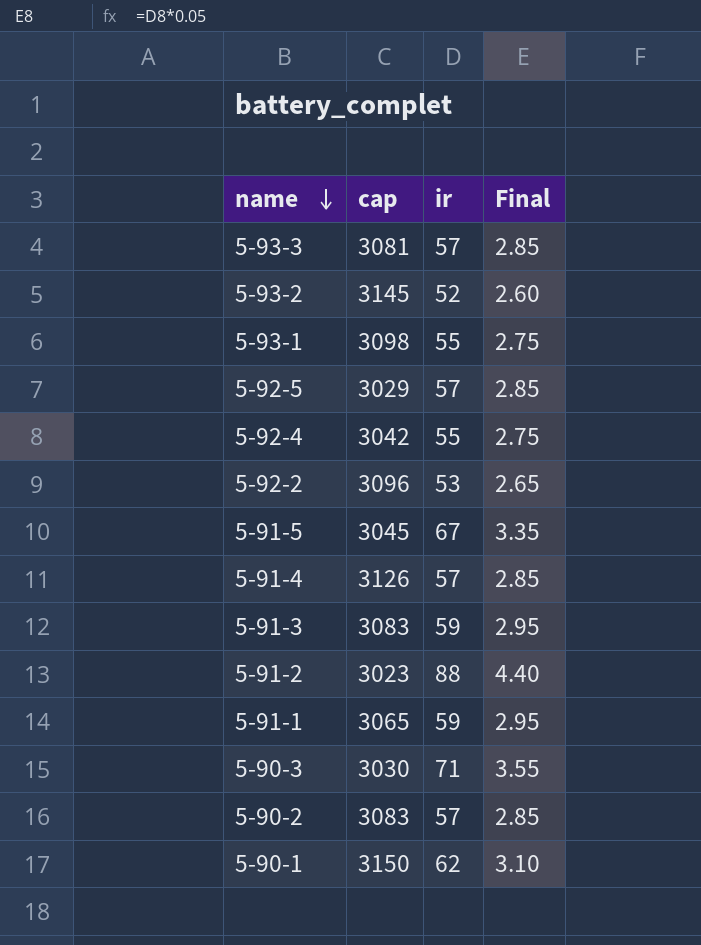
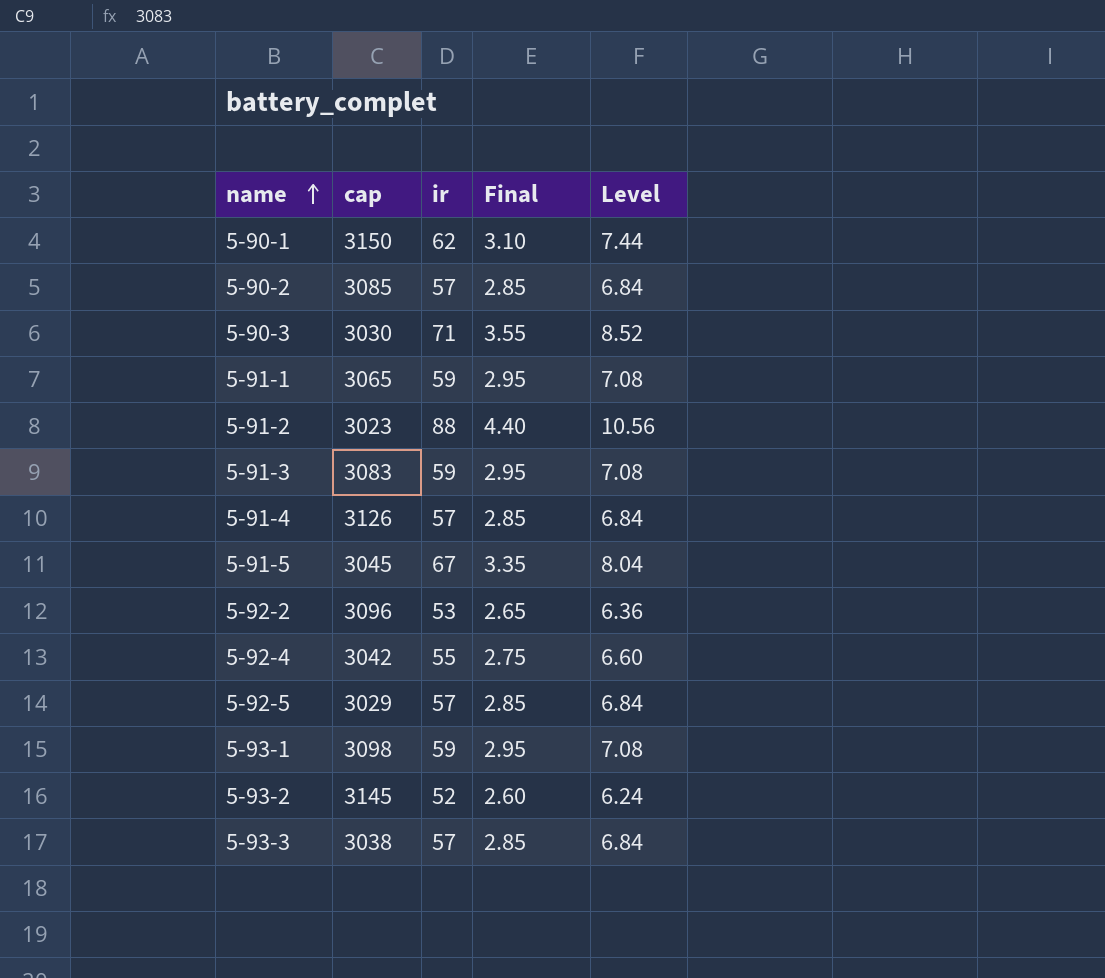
row order: name descending -> name ascending
column Level | formula: none -> [ir] * 0.12
5-90-2 | cap: 3083 -> 3085
5-93-1 | ir: 55 -> 59
5-93-1 | Final: 2.75 -> 2.95
5-93-3 | cap: 3081 -> 3038

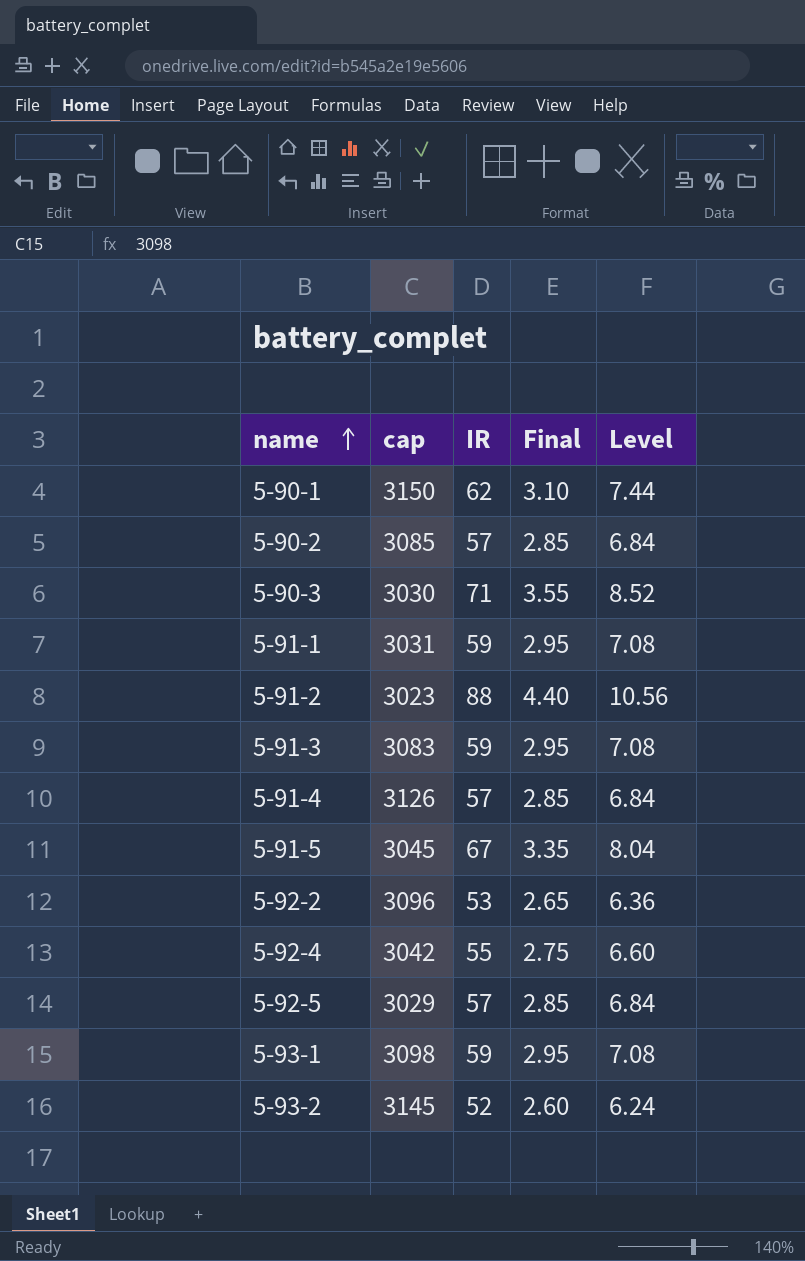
column name: ir -> IR
row 5-93-3: 3038 | 57 | 2.85 | 6.84 -> none
5-91-1 | cap: 3065 -> 3031

